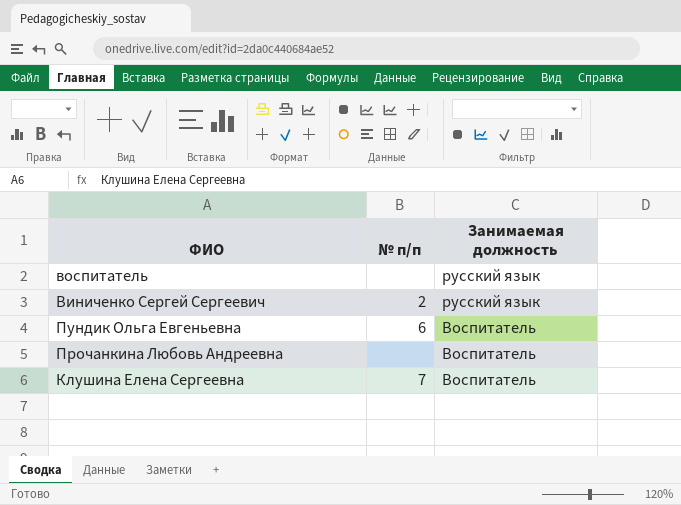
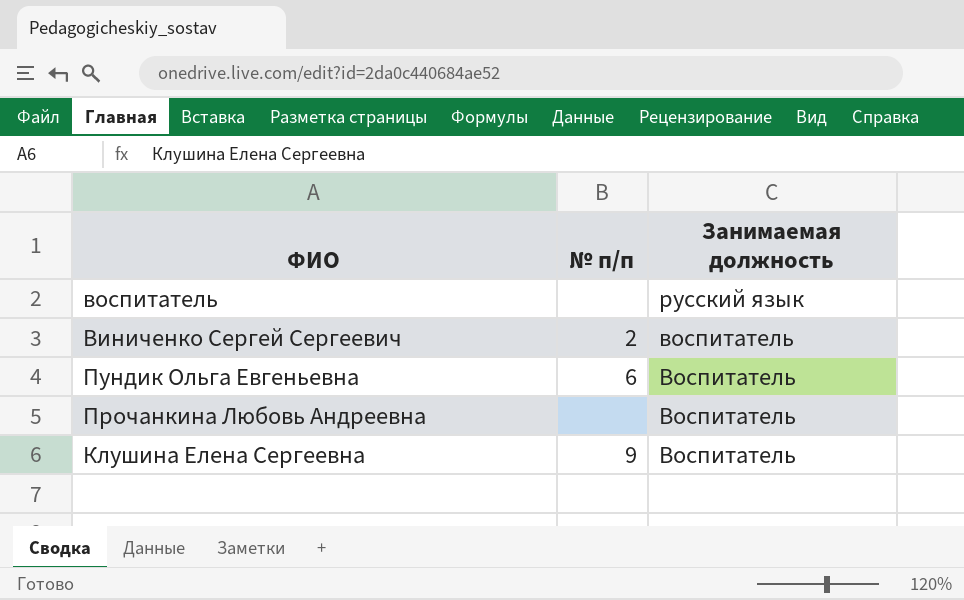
Виниченко Сергей Сергеевич | Занимаемая должность: русский язык -> воспитатель
Клушина Елена Сергеевна | № п/п: 7 -> 9

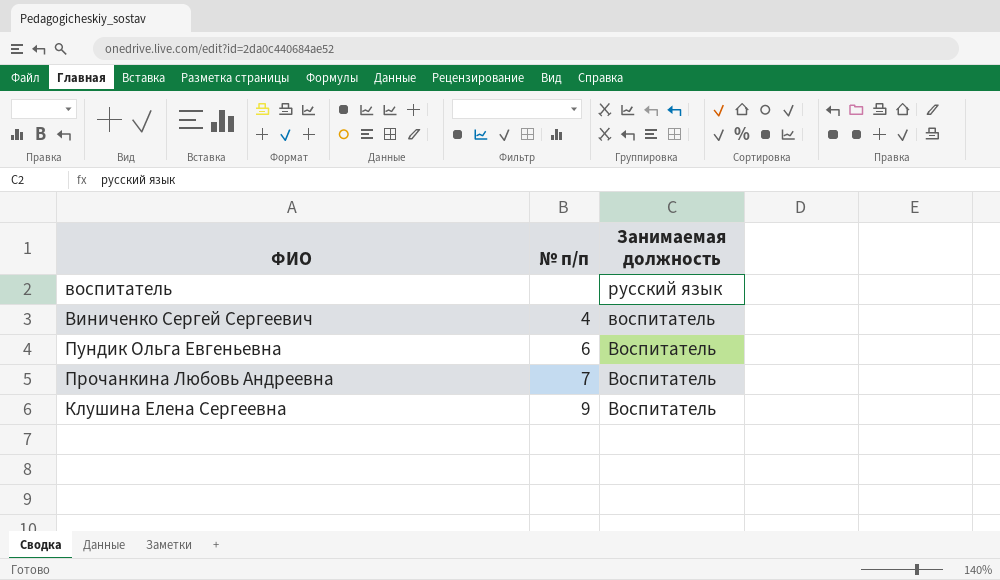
Виниченко Сергей Сергеевич | № п/п: 2 -> 4
Прочанкина Любовь Андреевна | № п/п: none -> 7

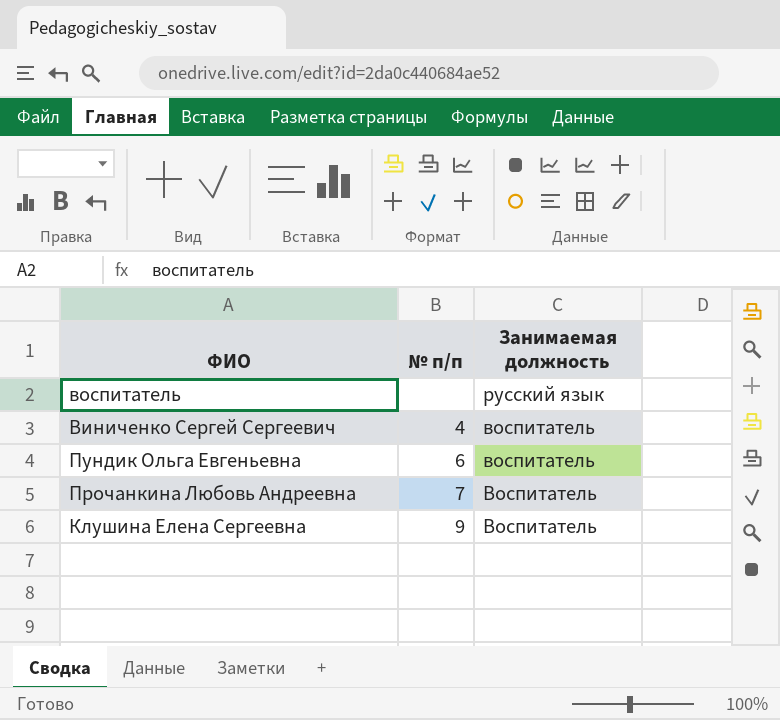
Пундик Ольга Евгеньевна | Занимаемая должность: Воспитатель -> воспитатель

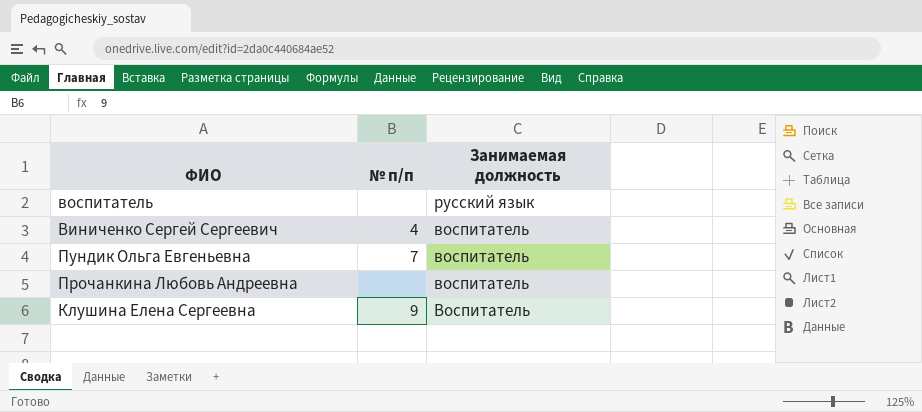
Пундик Ольга Евгеньевна | № п/п: 6 -> 7
Прочанкина Любовь Андреевна | № п/п: 7 -> none
Прочанкина Любовь Андреевна | Занимаемая должность: Воспитатель -> воспитатель

